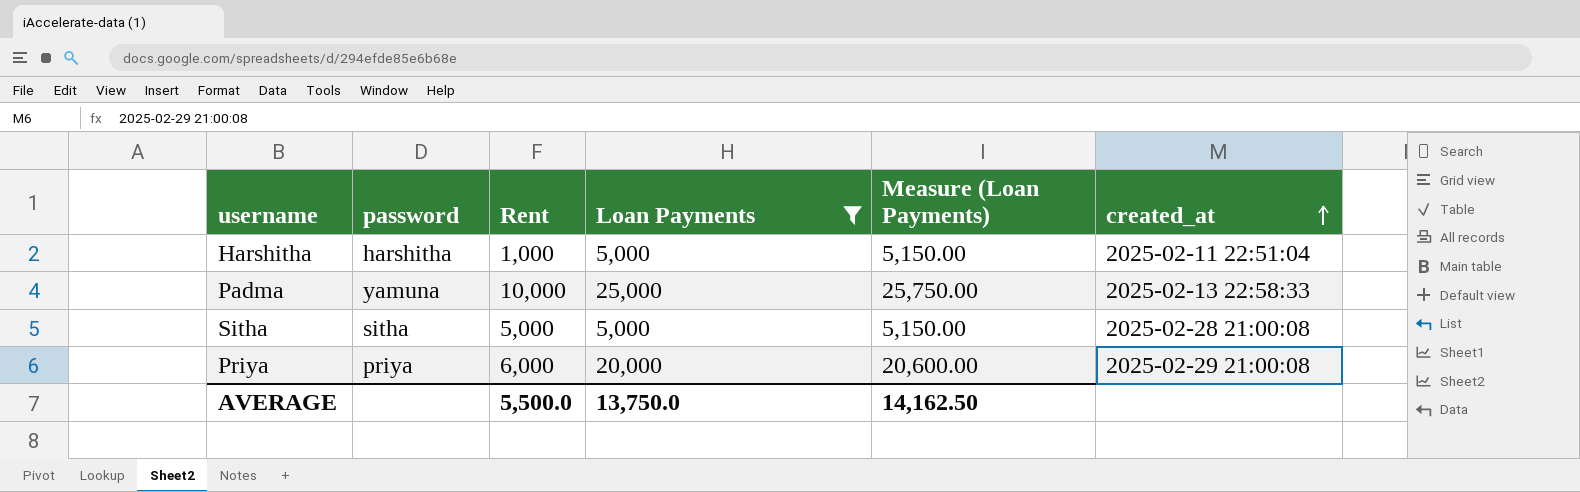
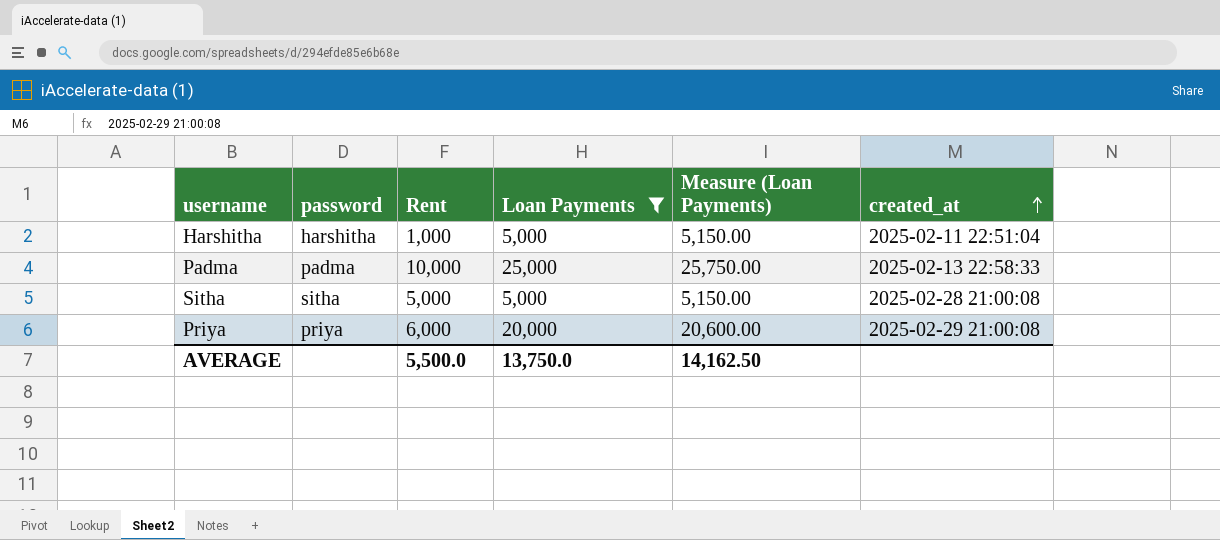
Padma | password: yamuna -> padma

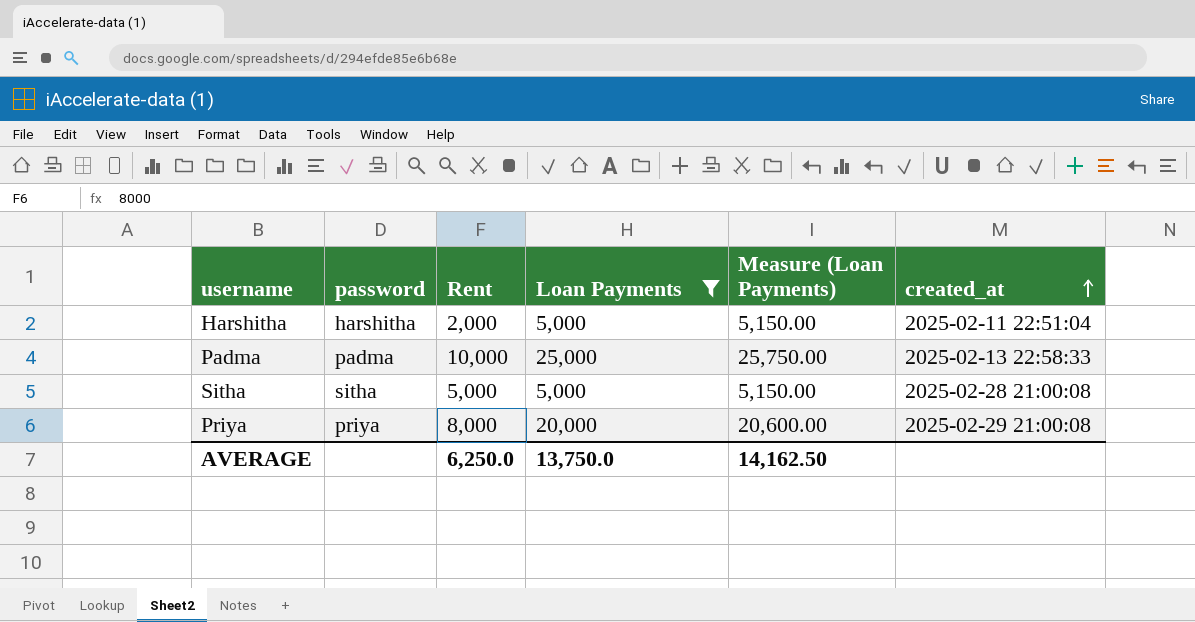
Harshitha | Rent: 1,000 -> 2,000
Priya | Rent: 6,000 -> 8,000
AVERAGE | Rent: 5,500.0 -> 6,250.0

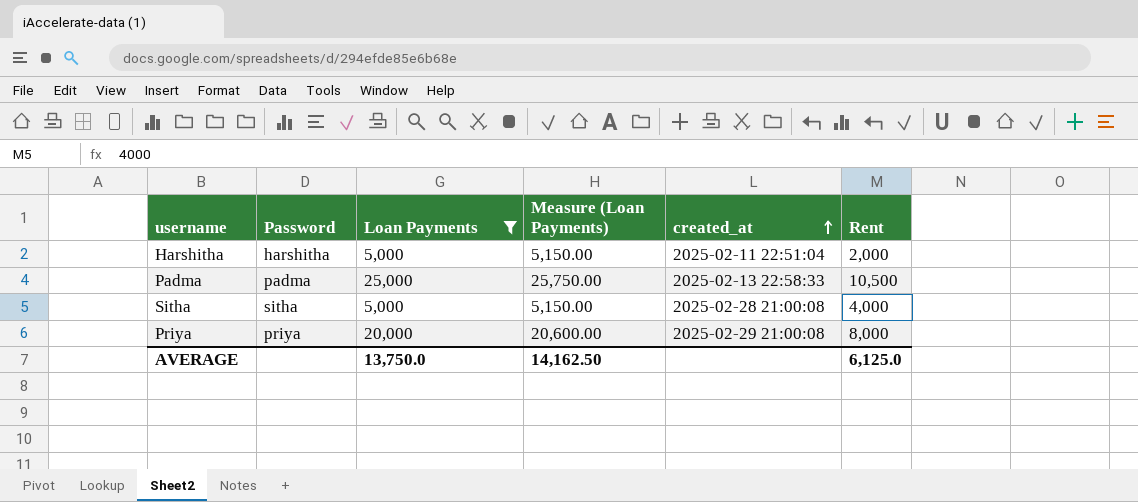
column name: password -> Password
column Rent | position: 3 -> 6
Padma | Rent: 10,000 -> 10,500
Sitha | Rent: 5,000 -> 4,000
AVERAGE | Rent: 6,250.0 -> 6,125.0

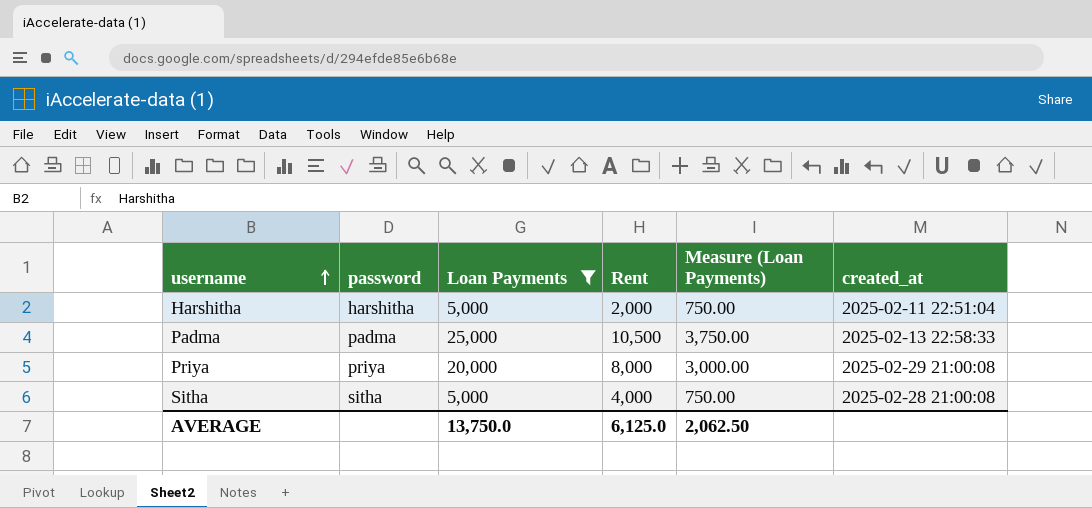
row order: created_at ascending -> username ascending
column name: Password -> password
column Rent | position: 6 -> 4
column Measure (Loan Payments) | formula: [Loan Payments] * 1.03 -> [Loan Payments] * 0.15
AVERAGE | Measure (Loan Payments): 14,162.50 -> 2,062.50

